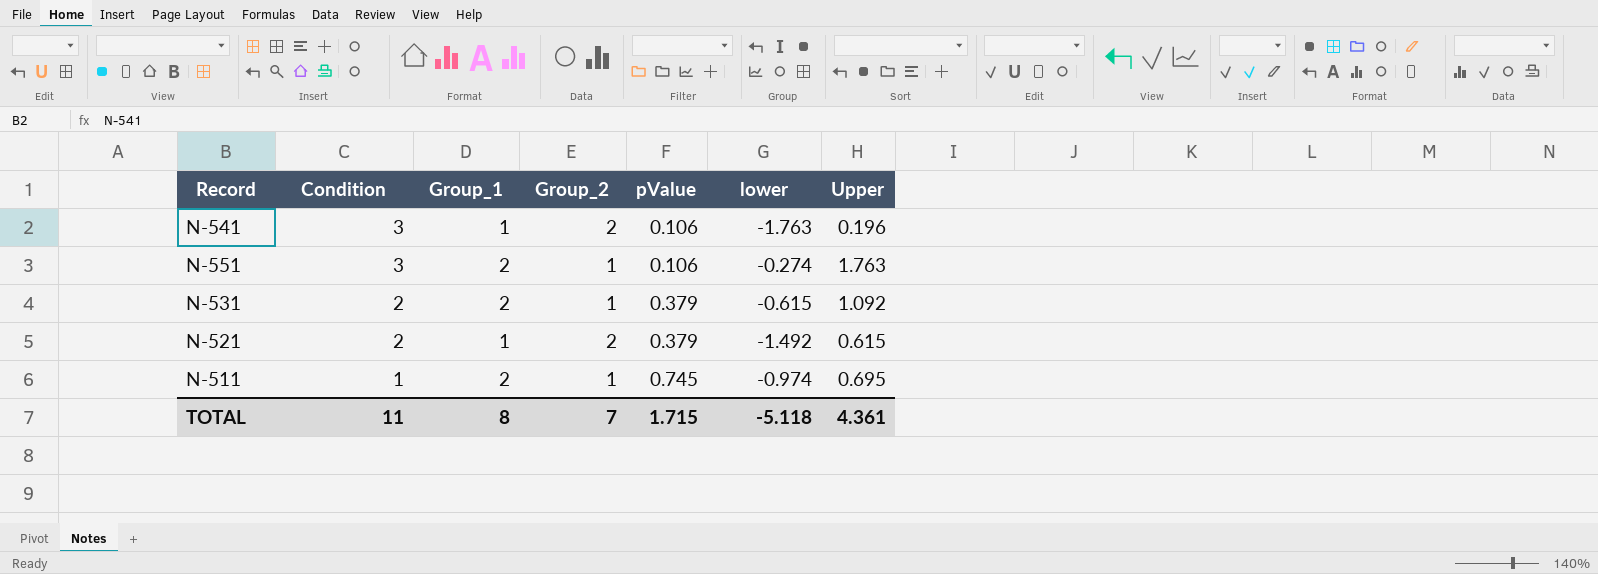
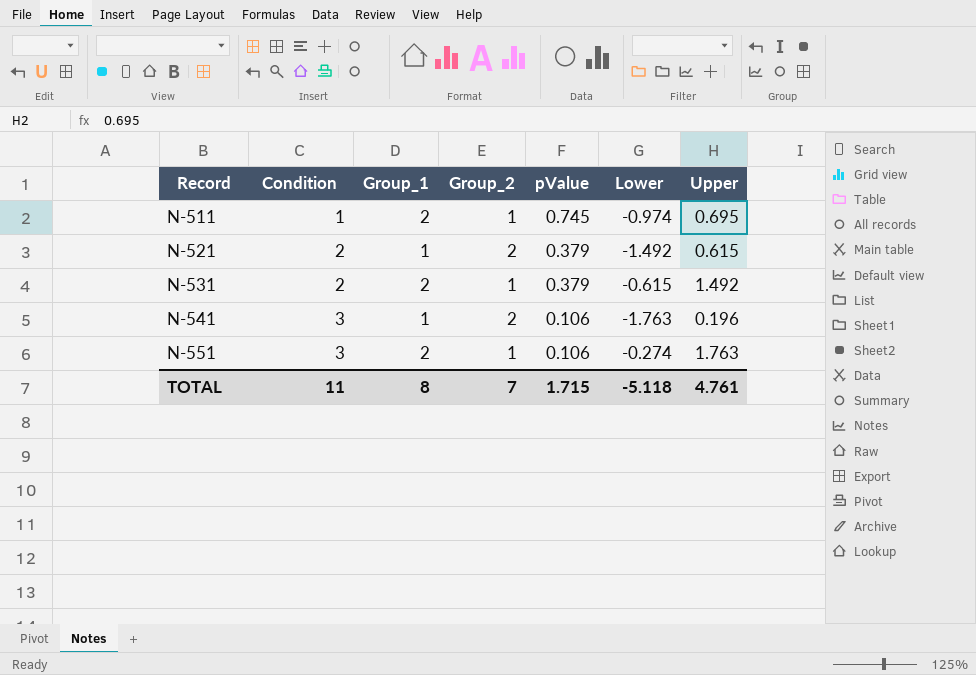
row order: Condition descending -> Record ascending
column name: lower -> Lower
N-531 | Upper: 1.092 -> 1.492
TOTAL | Upper: 4.361 -> 4.761

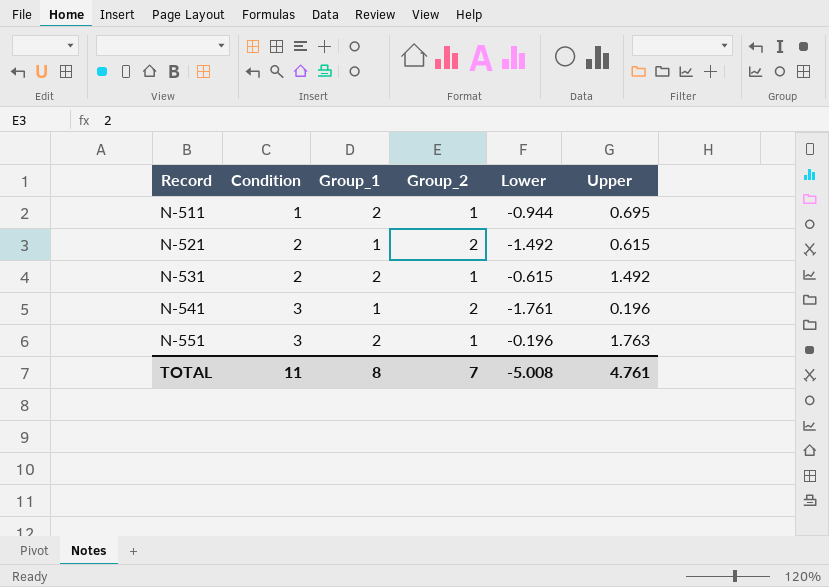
column pValue | position: 5 -> none
N-511 | Lower: -0.974 -> -0.944
N-541 | Lower: -1.763 -> -1.761
N-551 | Lower: -0.274 -> -0.196
TOTAL | Lower: -5.118 -> -5.008

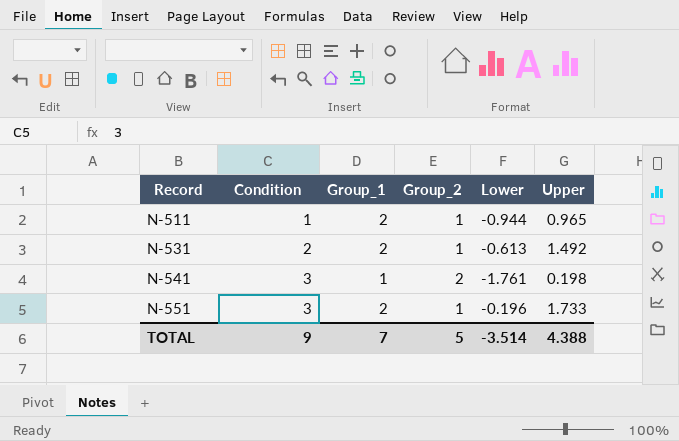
row N-521: 2 | 1 | 2 | -1.492 | 0.615 -> none
N-511 | Upper: 0.695 -> 0.965
N-531 | Lower: -0.615 -> -0.613
N-541 | Upper: 0.196 -> 0.198
N-551 | Upper: 1.763 -> 1.733
TOTAL | Condition: 11 -> 9
TOTAL | Group_1: 8 -> 7
TOTAL | Group_2: 7 -> 5
TOTAL | Lower: -5.008 -> -3.514
TOTAL | Upper: 4.761 -> 4.388

